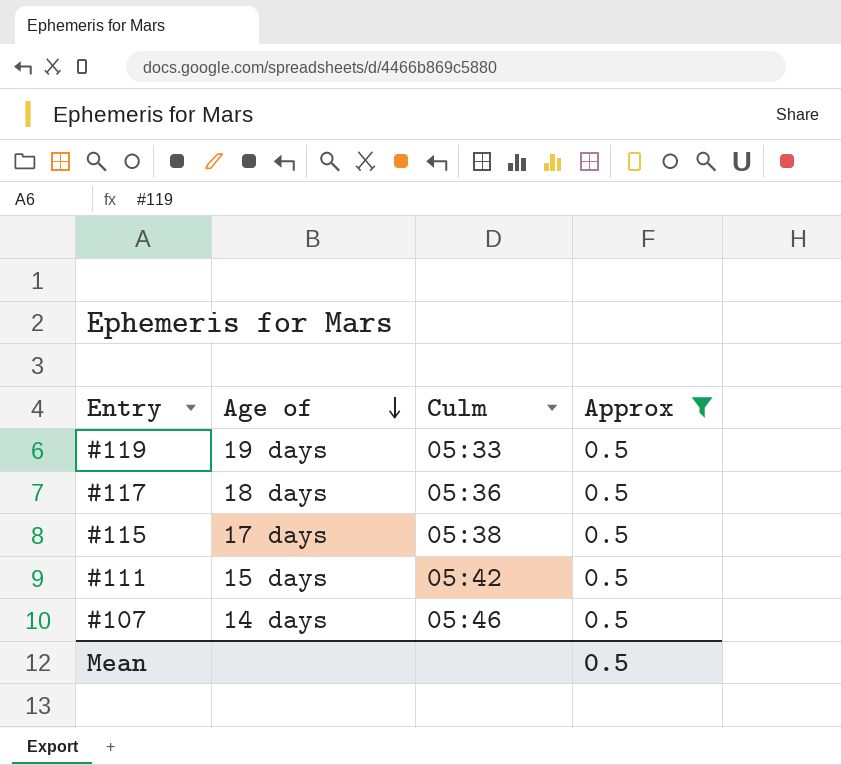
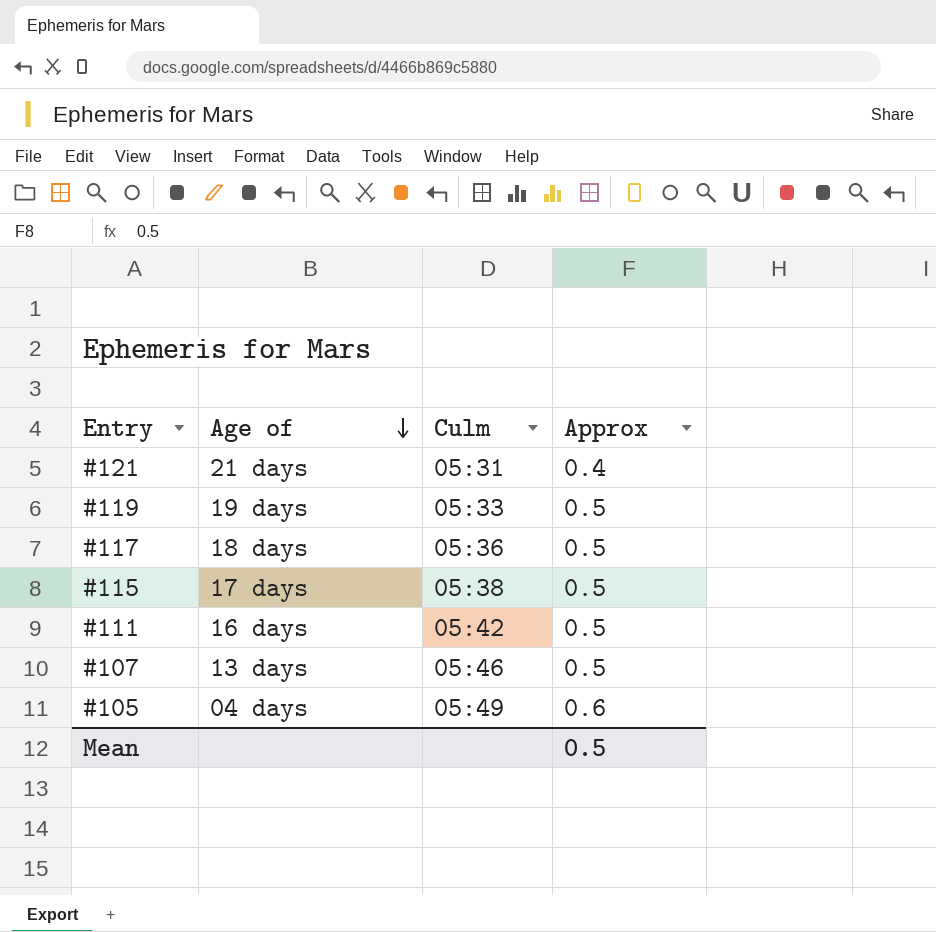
filter: Approx = 0.5 -> none
#111 | Age of: 15 days -> 16 days
#107 | Age of: 14 days -> 13 days

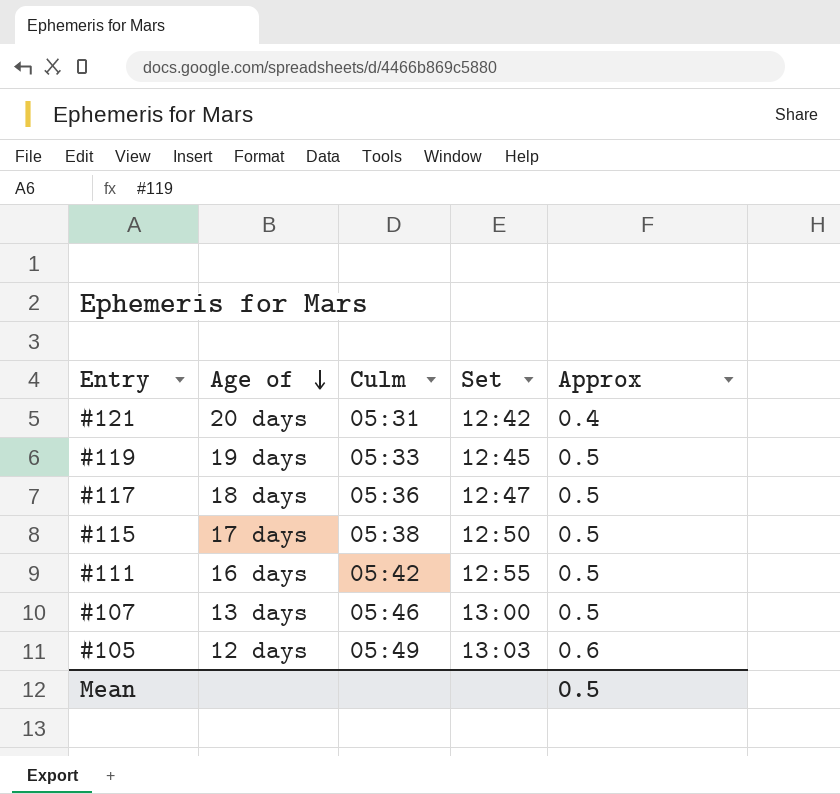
column Set | position: none -> 4
#121 | Age of: 21 days -> 20 days
#105 | Age of: 04 days -> 12 days

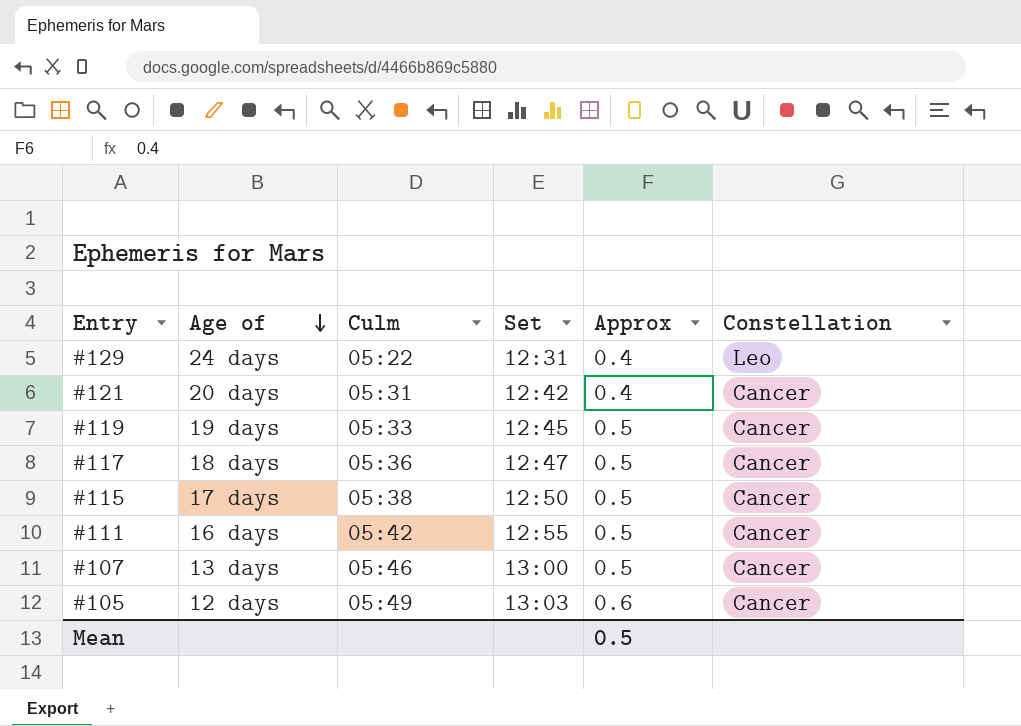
column Constellation | position: none -> 6
row #129: none -> 24 days | 05:22 | 12:31 | 0.4 | Leo

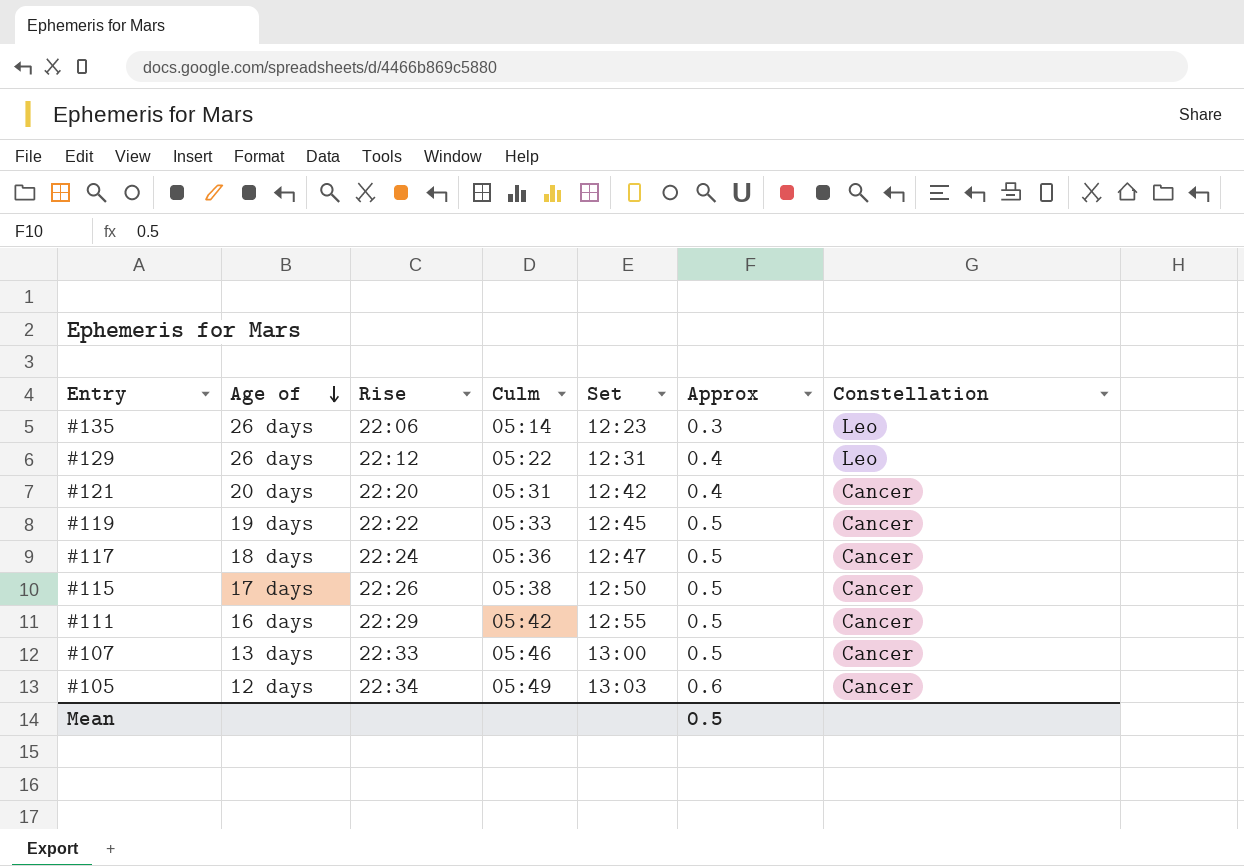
column Rise | position: none -> 3
row #135: none -> 26 days | 22:06 | 05:14 | 12:23 | 0.3 | Leo
#129 | Age of: 24 days -> 26 days

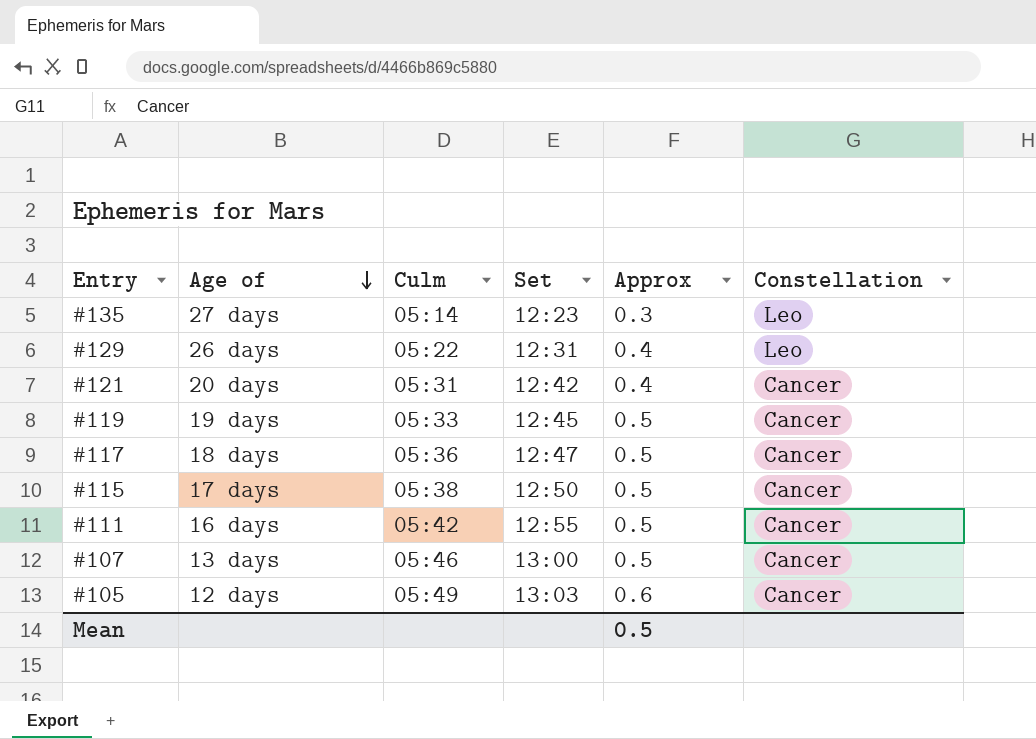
column Rise | position: 3 -> none
#135 | Age of: 26 days -> 27 days

